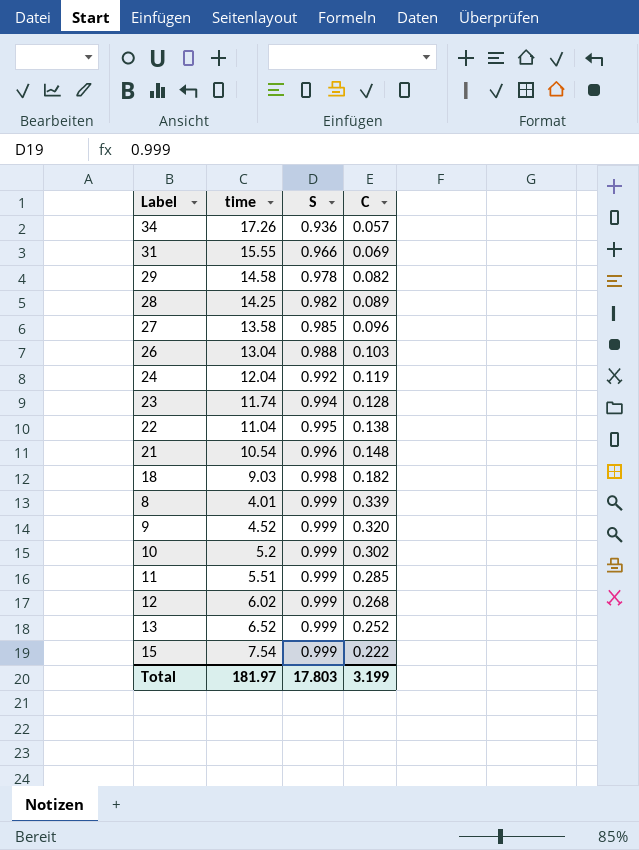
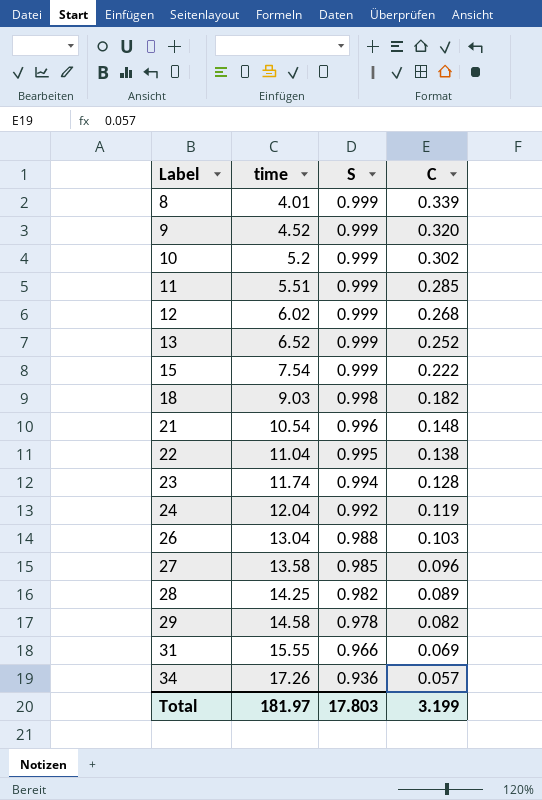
row order: S ascending -> Label ascending

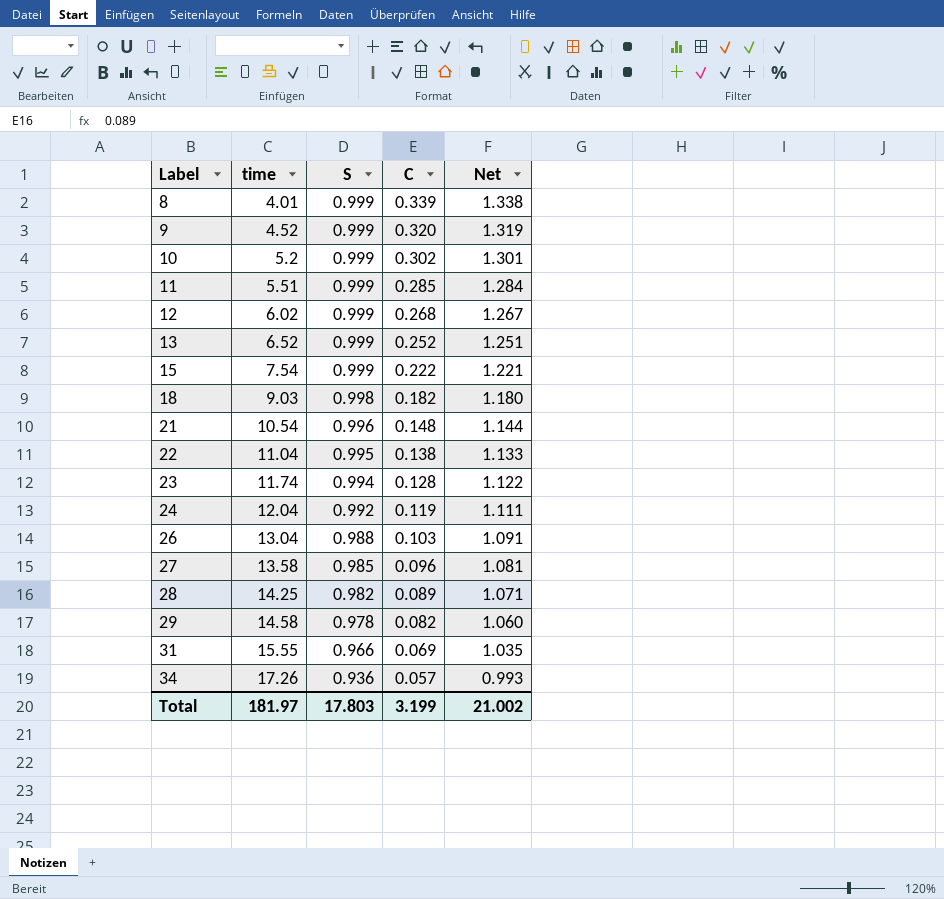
column Net | formula: none -> [S] + [C]

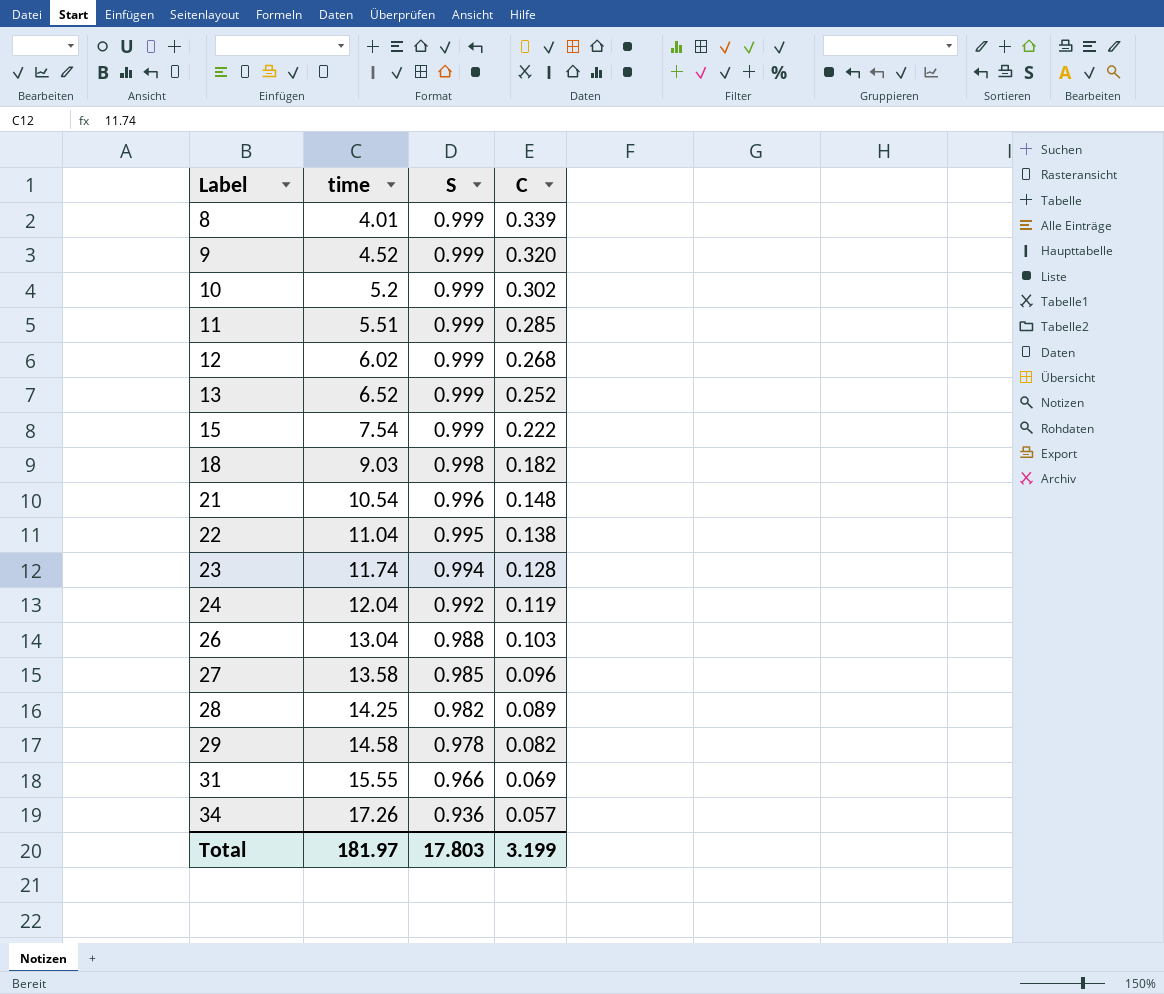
column Net | formula: [S] + [C] -> none

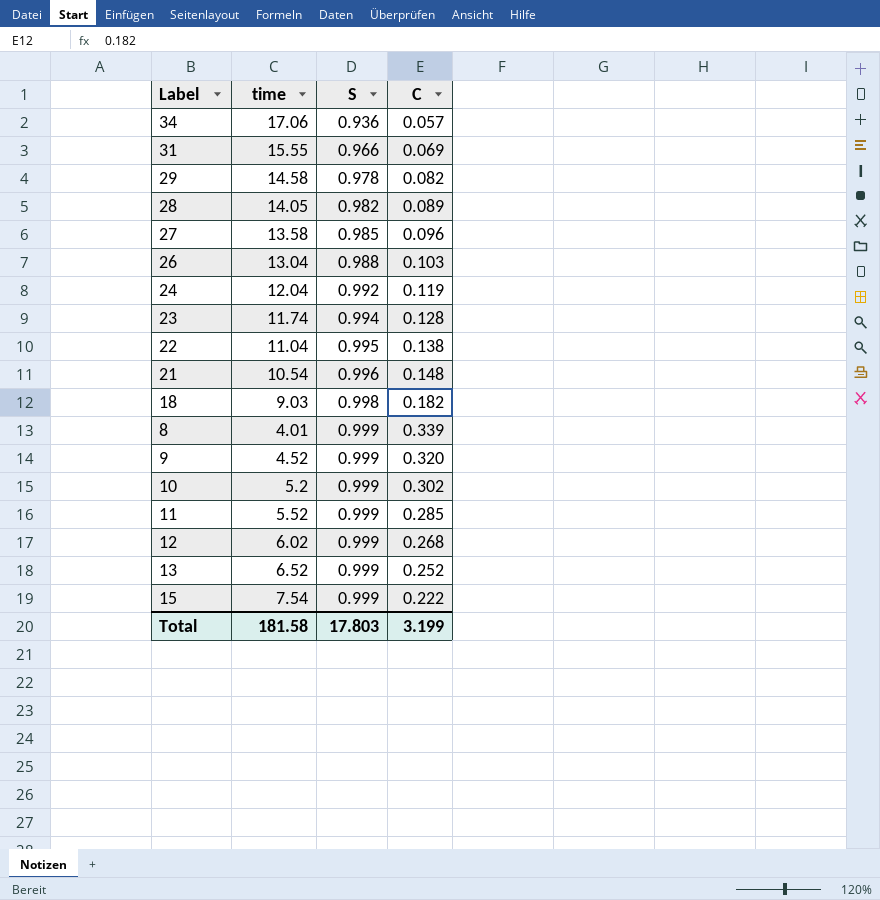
row order: Label ascending -> S ascending
34 | time: 17.26 -> 17.06
28 | time: 14.25 -> 14.05
11 | time: 5.51 -> 5.52
Total | time: 181.97 -> 181.58

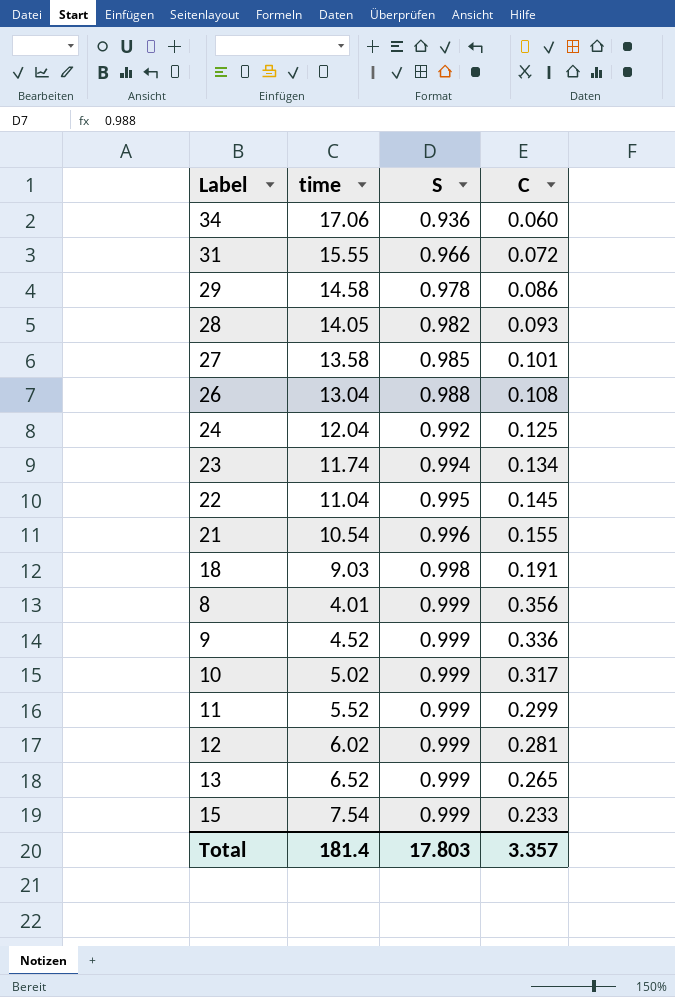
34 | C: 0.057 -> 0.060
31 | C: 0.069 -> 0.072
29 | C: 0.082 -> 0.086
28 | C: 0.089 -> 0.093
27 | C: 0.096 -> 0.101
26 | C: 0.103 -> 0.108
24 | C: 0.119 -> 0.125
23 | C: 0.128 -> 0.134
22 | C: 0.138 -> 0.145
21 | C: 0.148 -> 0.155
18 | C: 0.182 -> 0.191
8 | C: 0.339 -> 0.356
9 | C: 0.320 -> 0.336
10 | time: 5.2 -> 5.02
10 | C: 0.302 -> 0.317
11 | C: 0.285 -> 0.299
12 | C: 0.268 -> 0.281
13 | C: 0.252 -> 0.265
15 | C: 0.222 -> 0.233
Total | time: 181.58 -> 181.4
Total | C: 3.199 -> 3.357

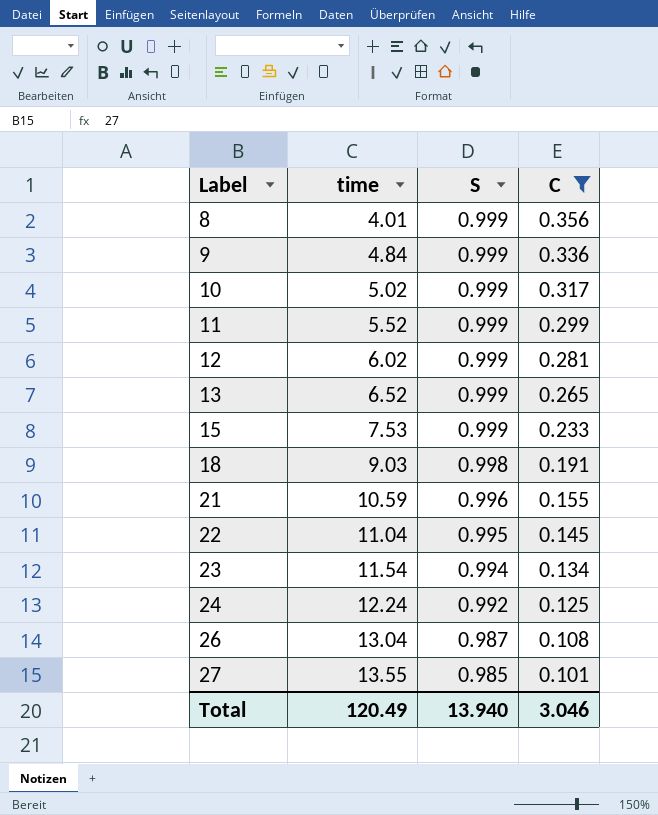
filter: none -> C >= 0.101
row order: S ascending -> Label ascending
9 | time: 4.52 -> 4.84
15 | time: 7.54 -> 7.53
21 | time: 10.54 -> 10.59
23 | time: 11.74 -> 11.54
24 | time: 12.04 -> 12.24
26 | S: 0.988 -> 0.987
27 | time: 13.58 -> 13.55
Total | time: 181.4 -> 120.49
Total | S: 17.803 -> 13.940
Total | C: 3.357 -> 3.046

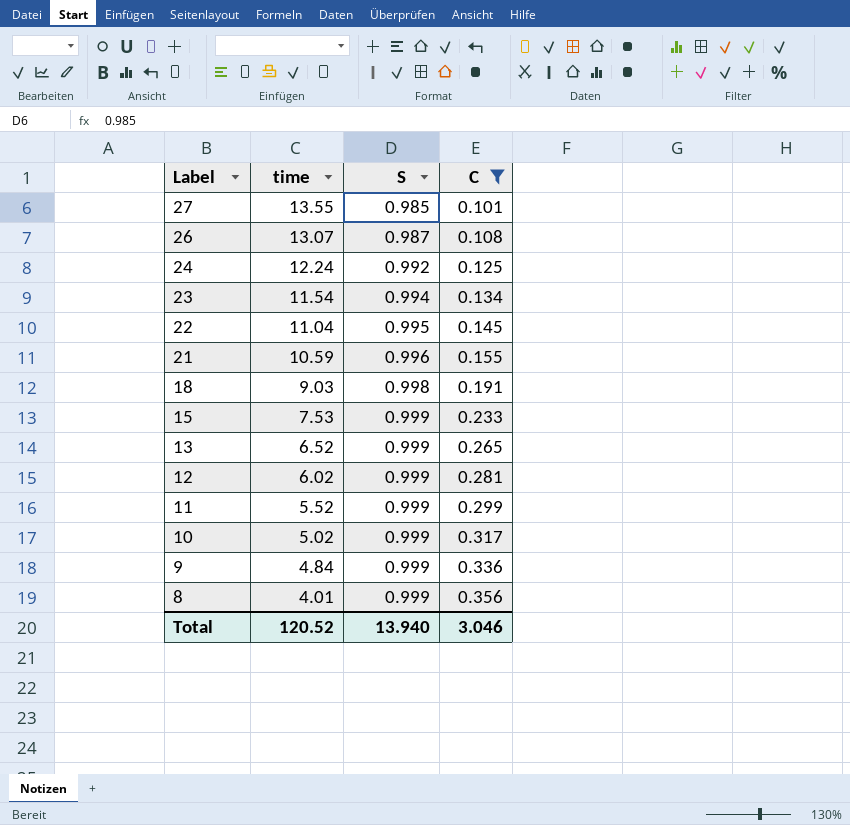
row order: Label ascending -> Label descending
26 | time: 13.04 -> 13.07
Total | time: 120.49 -> 120.52

